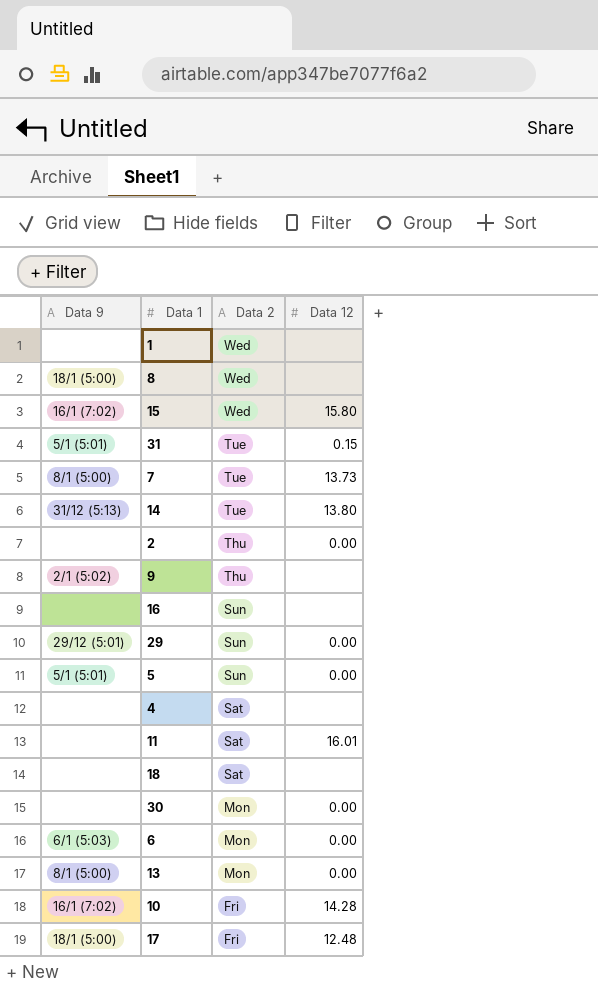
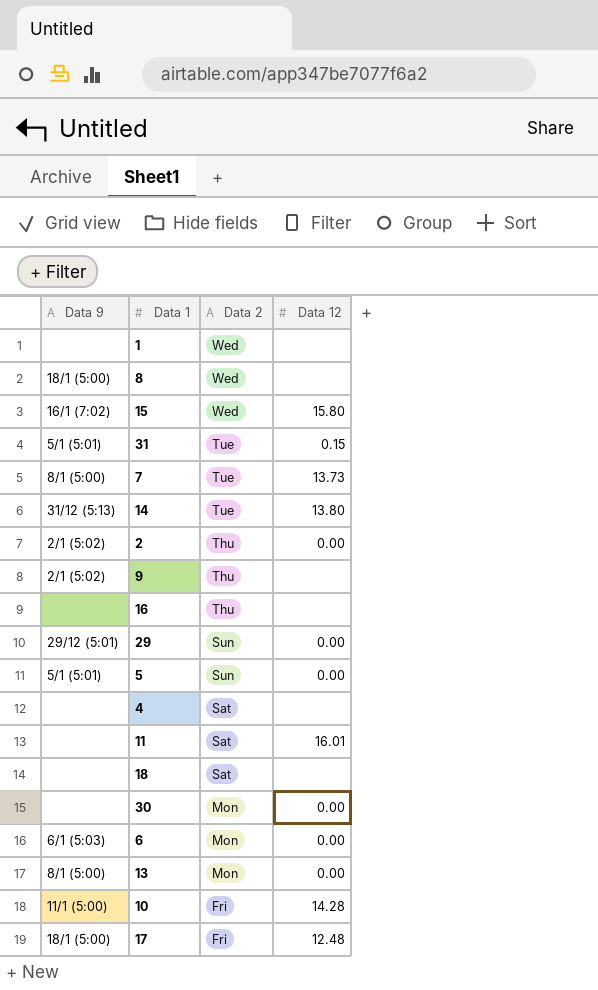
2 | Data 9: none -> 2/1 (5:02)
16 | Data 2: Sun -> Thu
10 | Data 9: 16/1 (7:02) -> 11/1 (5:00)

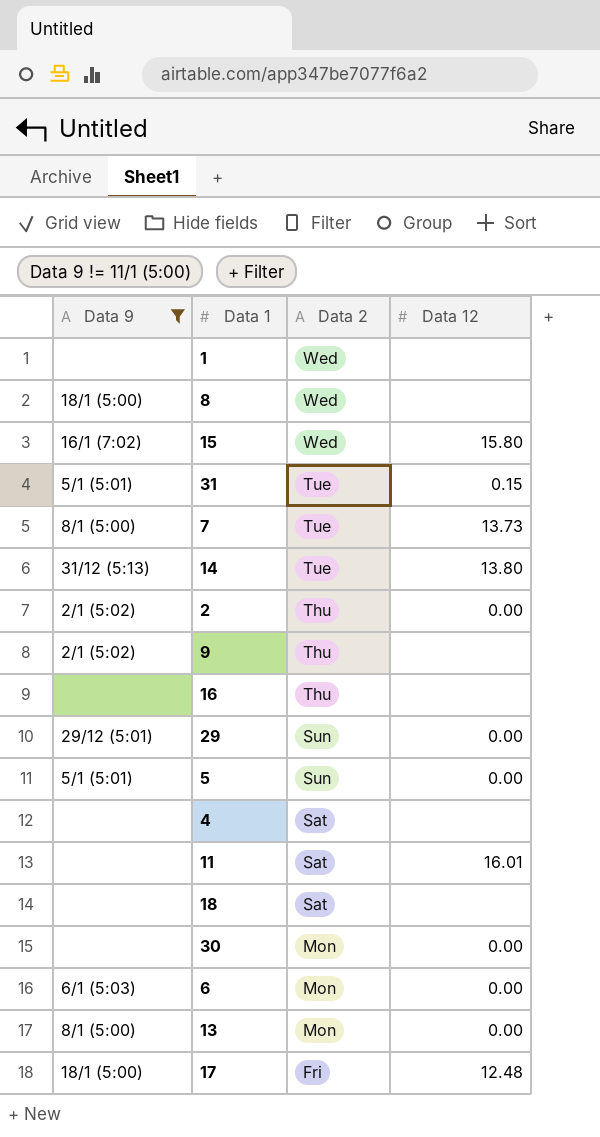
filter: none -> Data 9 != 11/1 (5:00)

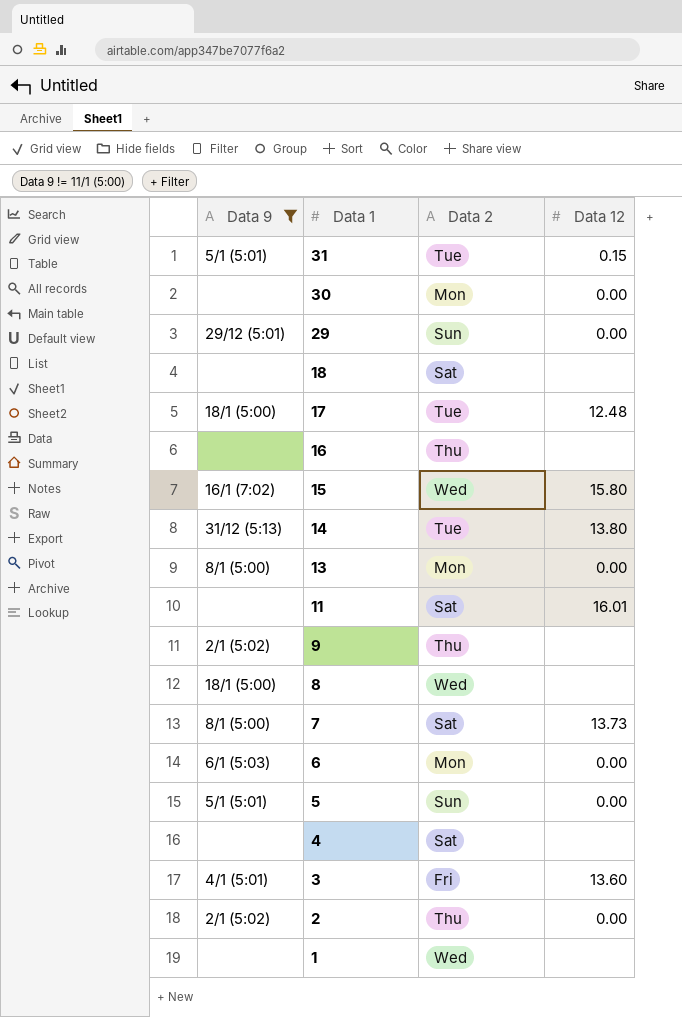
row order: Data 2 descending -> Data 1 descending
17 | Data 2: Fri -> Tue
7 | Data 2: Tue -> Sat
row 3: none -> 4/1 (5:01) | Fri | 13.60

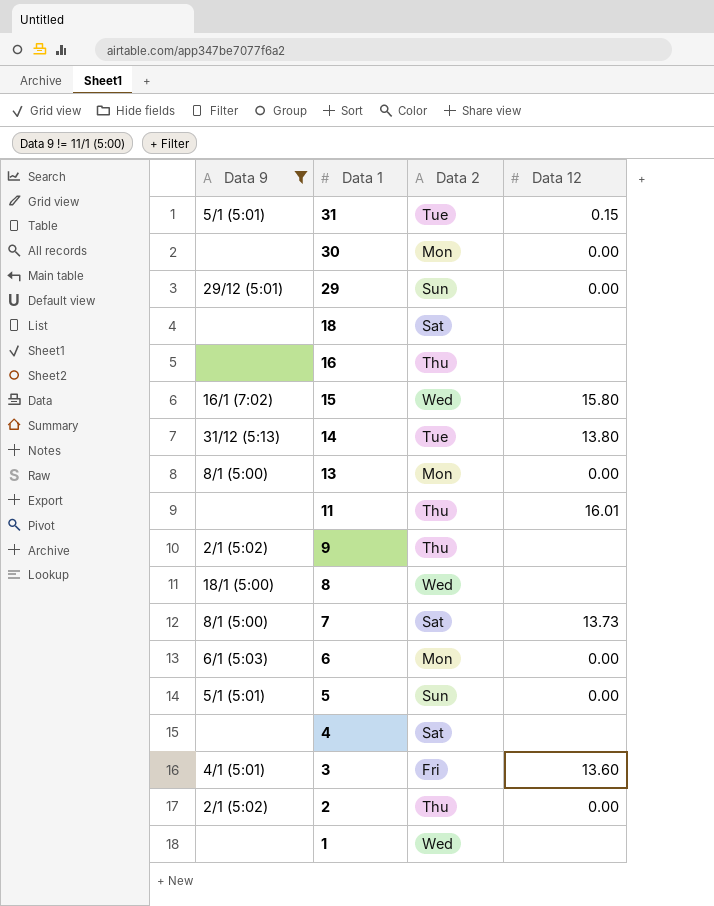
row 17: 18/1 (5:00) | Tue | 12.48 -> none
11 | Data 2: Sat -> Thu

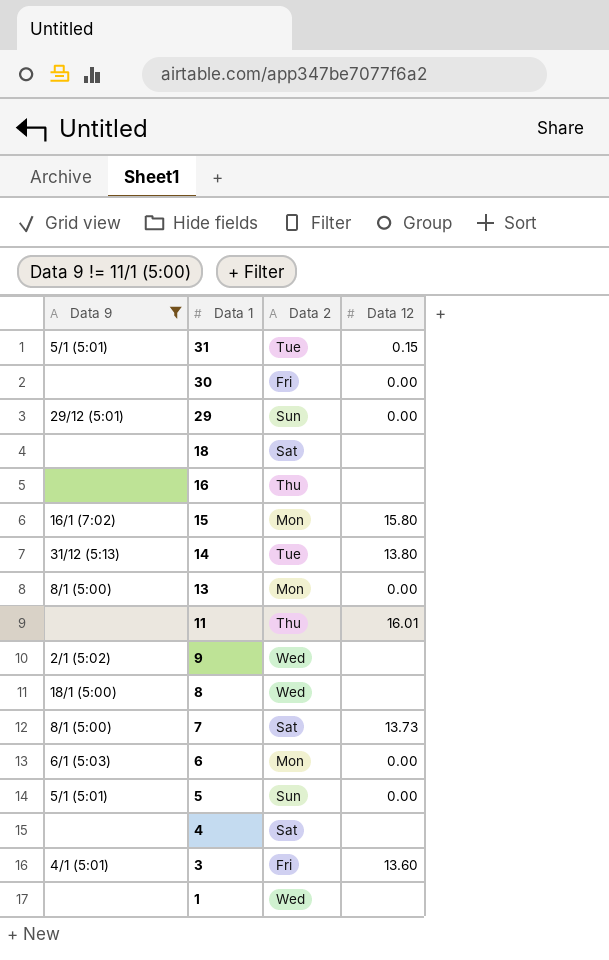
row 2: 2/1 (5:02) | Thu | 0.00 -> none
30 | Data 2: Mon -> Fri
15 | Data 2: Wed -> Mon
9 | Data 2: Thu -> Wed

